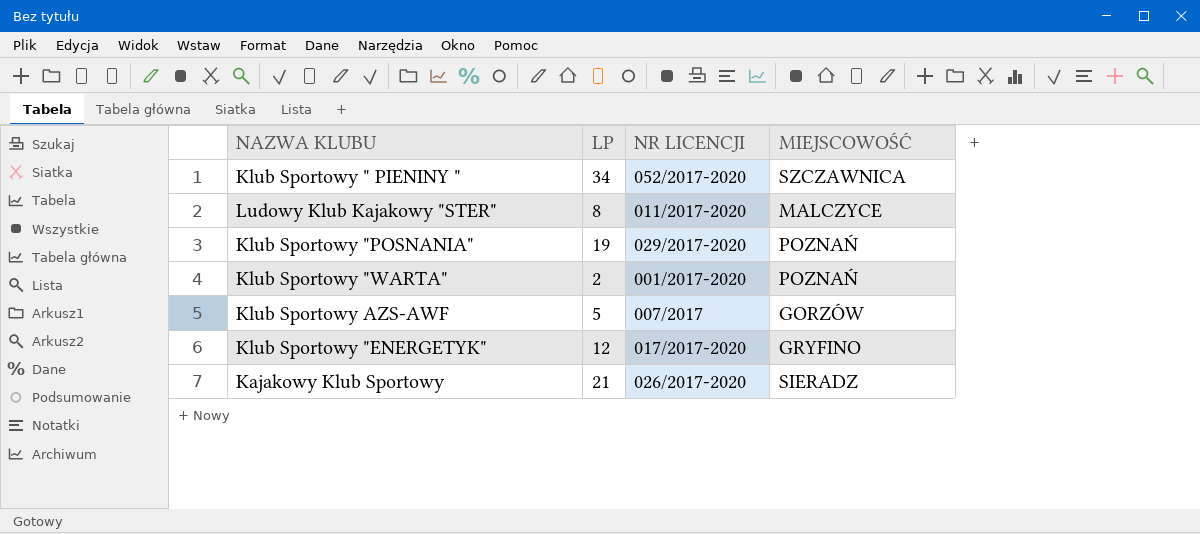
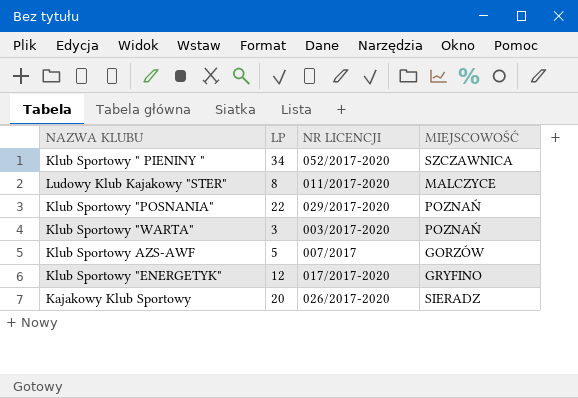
Klub Sportowy "POSNANIA" | LP: 19 -> 22
Klub Sportowy "WARTA" | LP: 2 -> 3
Klub Sportowy "WARTA" | NR LICENCJI: 001/2017-2020 -> 003/2017-2020
Kajakowy Klub Sportowy | LP: 21 -> 20

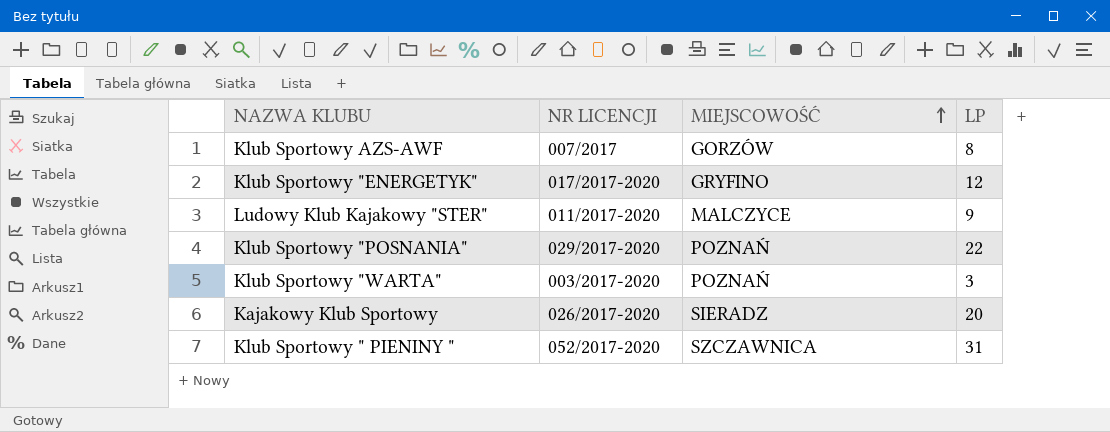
row order: none -> MIEJSCOWOŚĆ ascending
column LP | position: 2 -> 4
Klub Sportowy AZS-AWF | LP: 5 -> 8
Ludowy Klub Kajakowy "STER" | LP: 8 -> 9
Klub Sportowy " PIENINY " | LP: 34 -> 31

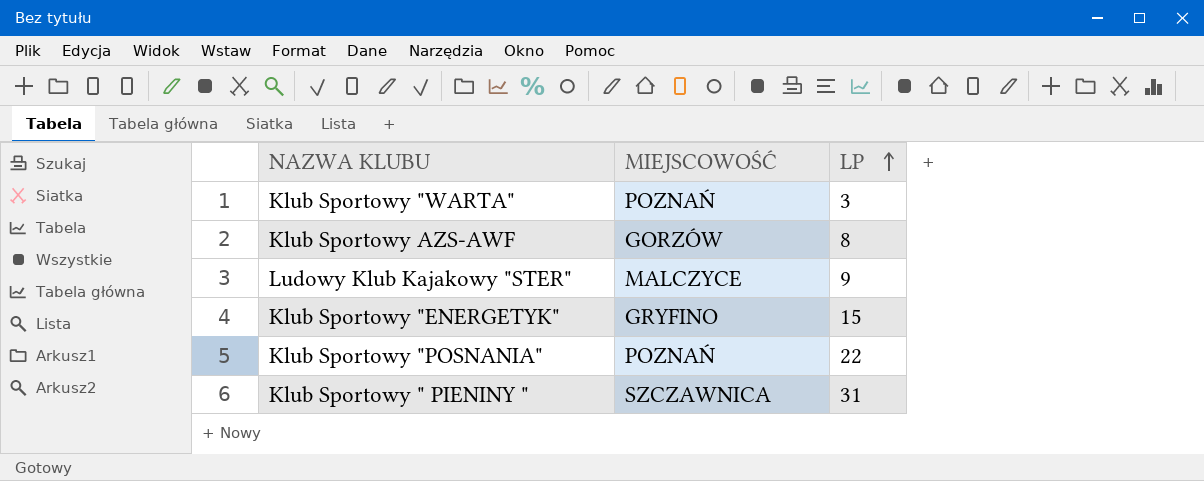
row order: MIEJSCOWOŚĆ ascending -> LP ascending
column NR LICENCJI | position: 2 -> none
row Kajakowy Klub Sportowy: 026/2017-2020 | SIERADZ | 20 -> none
Klub Sportowy "ENERGETYK" | LP: 12 -> 15

